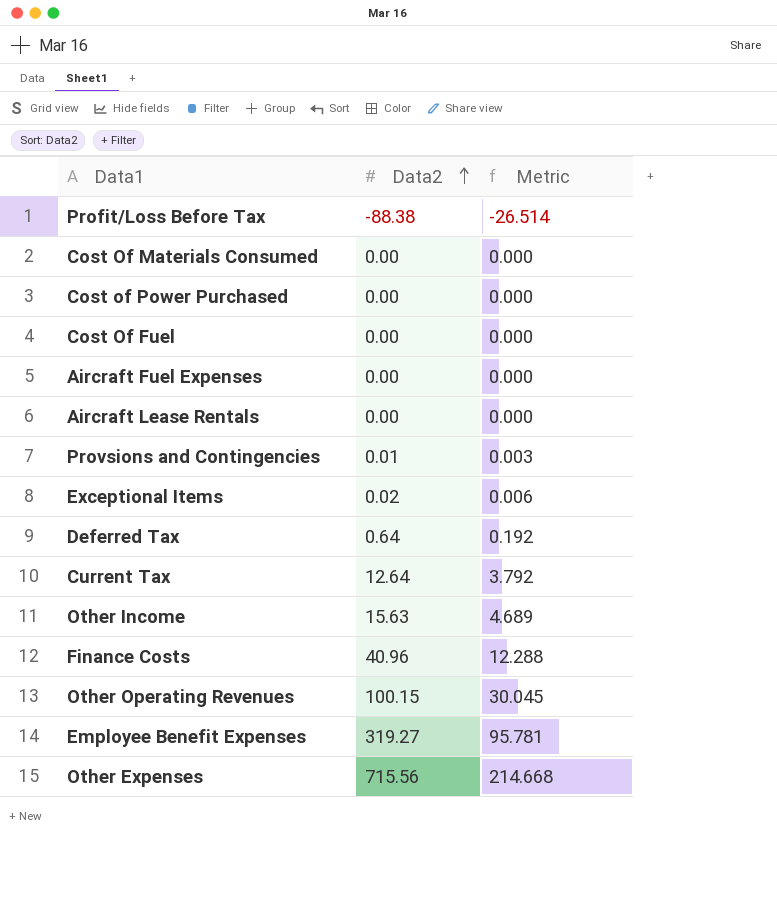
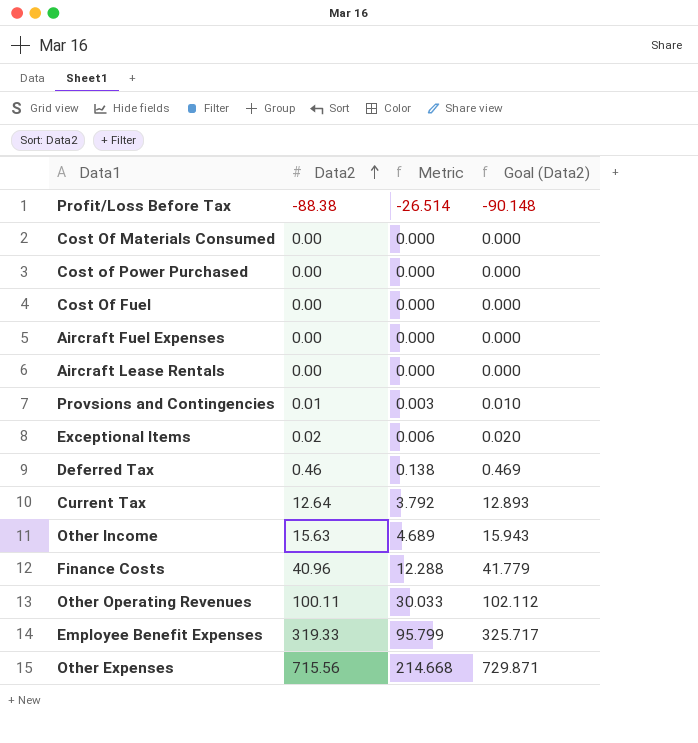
column Goal (Data2) | formula: none -> [Data2] * 1.02
Deferred Tax | Data2: 0.64 -> 0.46
Deferred Tax | Metric: 0.192 -> 0.138
Other Operating Revenues | Data2: 100.15 -> 100.11
Other Operating Revenues | Metric: 30.045 -> 30.033
Employee Benefit Expenses | Data2: 319.27 -> 319.33
Employee Benefit Expenses | Metric: 95.781 -> 95.799

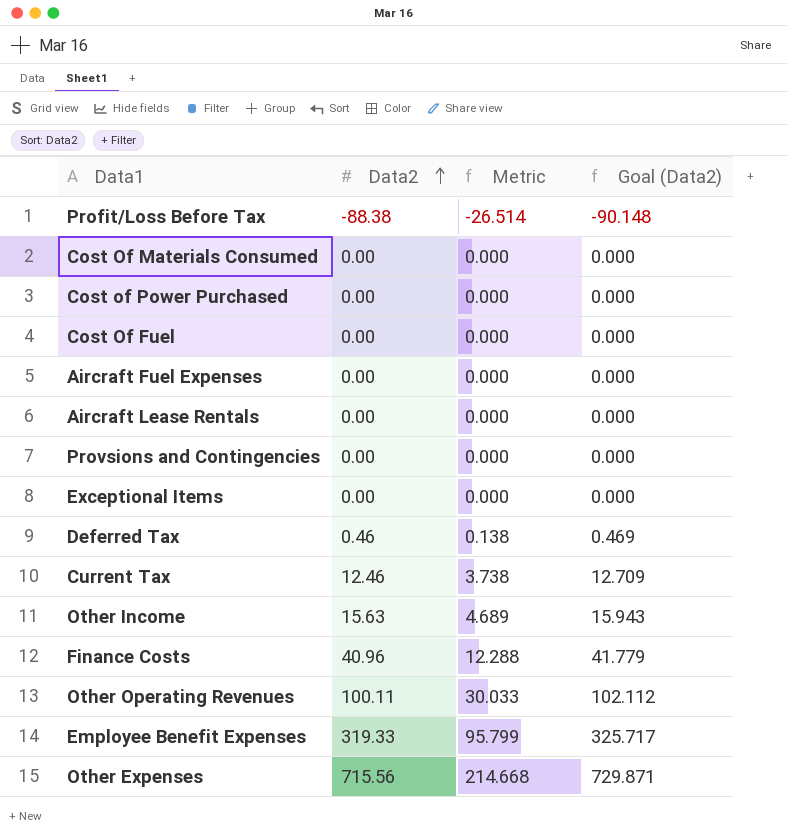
Provsions and Contingencies | Data2: 0.01 -> 0.00
Provsions and Contingencies | Metric: 0.003 -> 0.000
Provsions and Contingencies | Goal (Data2): 0.010 -> 0.000
Exceptional Items | Data2: 0.02 -> 0.00
Exceptional Items | Metric: 0.006 -> 0.000
Exceptional Items | Goal (Data2): 0.020 -> 0.000
Current Tax | Data2: 12.64 -> 12.46
Current Tax | Metric: 3.792 -> 3.738
Current Tax | Goal (Data2): 12.893 -> 12.709

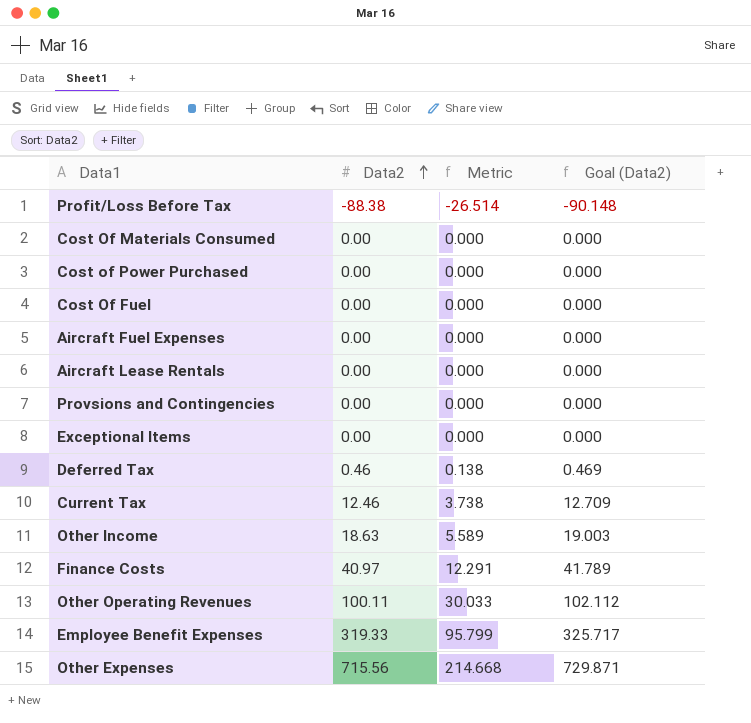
Other Income | Data2: 15.63 -> 18.63
Other Income | Metric: 4.689 -> 5.589
Other Income | Goal (Data2): 15.943 -> 19.003
Finance Costs | Data2: 40.96 -> 40.97
Finance Costs | Metric: 12.288 -> 12.291
Finance Costs | Goal (Data2): 41.779 -> 41.789

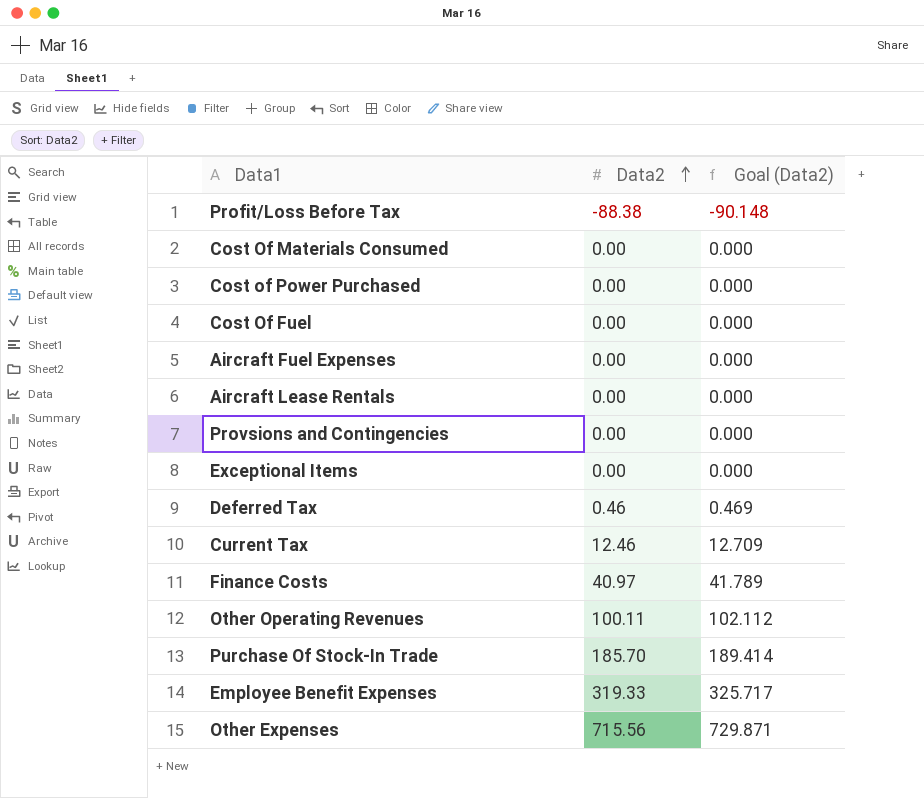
column Metric | formula: [Data2] * 0.3 -> none
row Other Income: 18.63 | 5.589 | 19.003 -> none
row Purchase Of Stock-In Trade: none -> 185.70 | 189.414

